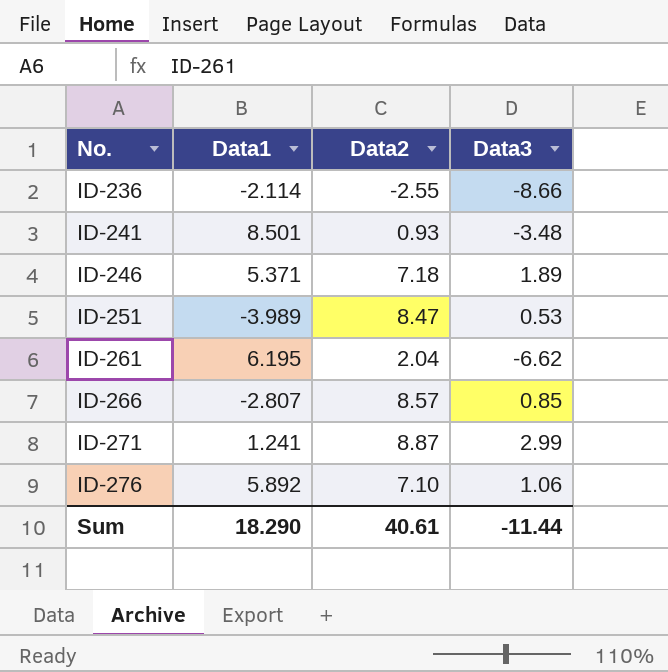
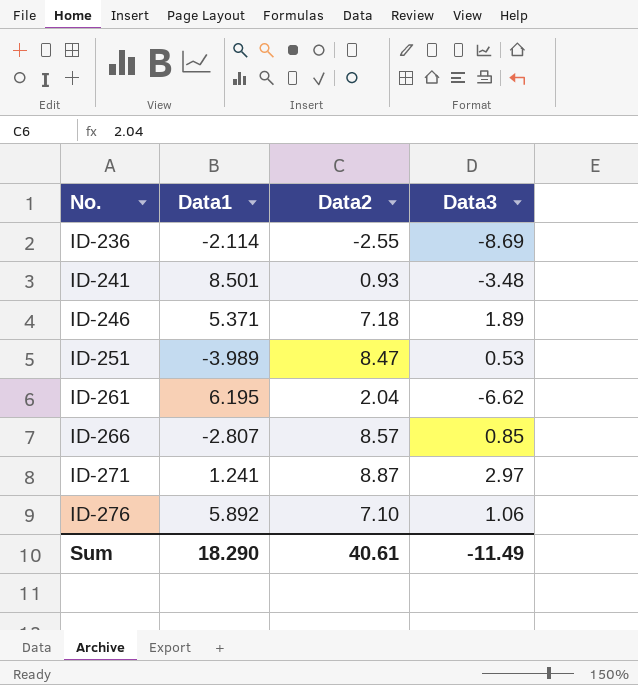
ID-236 | Data3: -8.66 -> -8.69
ID-271 | Data3: 2.99 -> 2.97
Sum | Data3: -11.44 -> -11.49

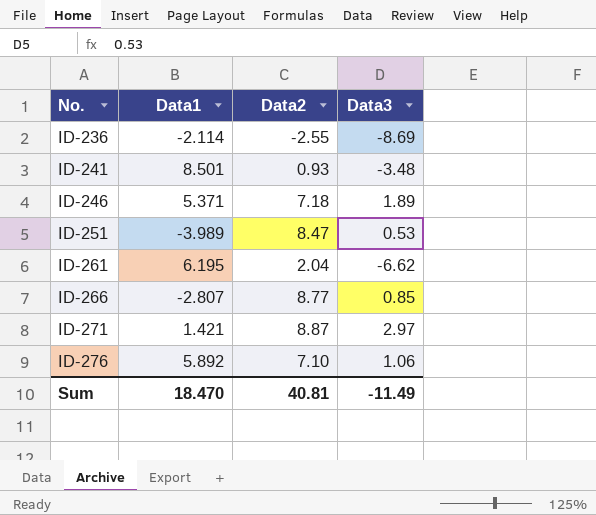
ID-266 | Data2: 8.57 -> 8.77
ID-271 | Data1: 1.241 -> 1.421
Sum | Data1: 18.290 -> 18.470
Sum | Data2: 40.61 -> 40.81

